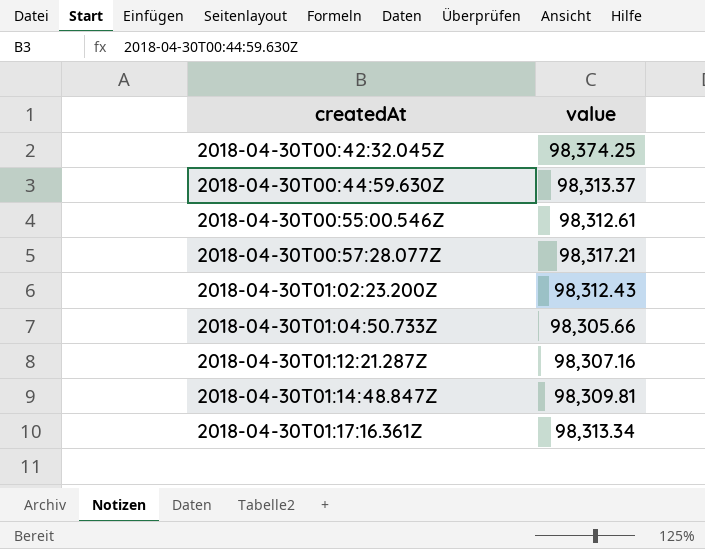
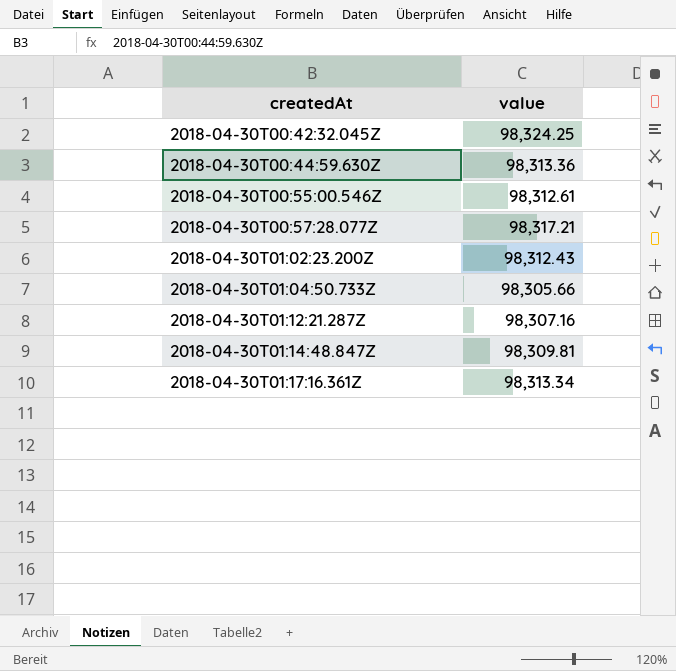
2018-04-30T00:42:32.045Z | value: 98,374.25 -> 98,324.25
2018-04-30T00:44:59.630Z | value: 98,313.37 -> 98,313.36

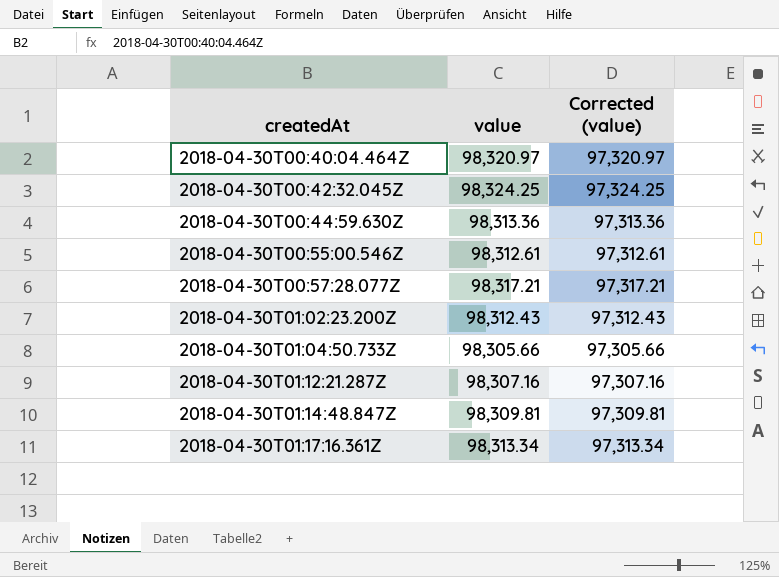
column Corrected (value) | formula: none -> [value] - 1000
row 2018-04-30T00:40:04.464Z: none -> 98,320.97 | 97,320.97

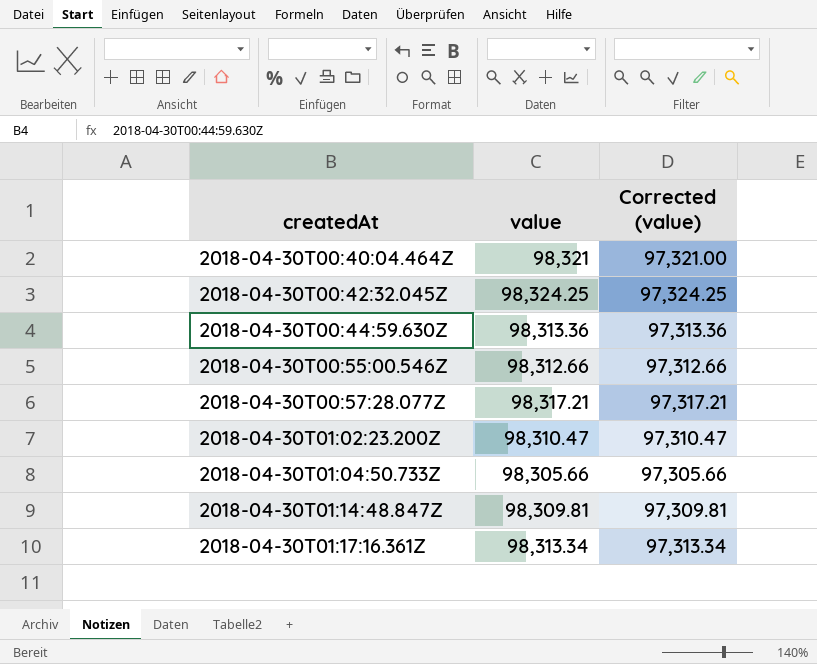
row 2018-04-30T01:12:21.287Z: 98,307.16 | 97,307.16 -> none
2018-04-30T00:40:04.464Z | value: 98,320.97 -> 98,321
2018-04-30T00:40:04.464Z | Corrected (value): 97,320.97 -> 97,321.00
2018-04-30T00:55:00.546Z | value: 98,312.61 -> 98,312.66
2018-04-30T00:55:00.546Z | Corrected (value): 97,312.61 -> 97,312.66
2018-04-30T01:02:23.200Z | value: 98,312.43 -> 98,310.47
2018-04-30T01:02:23.200Z | Corrected (value): 97,312.43 -> 97,310.47

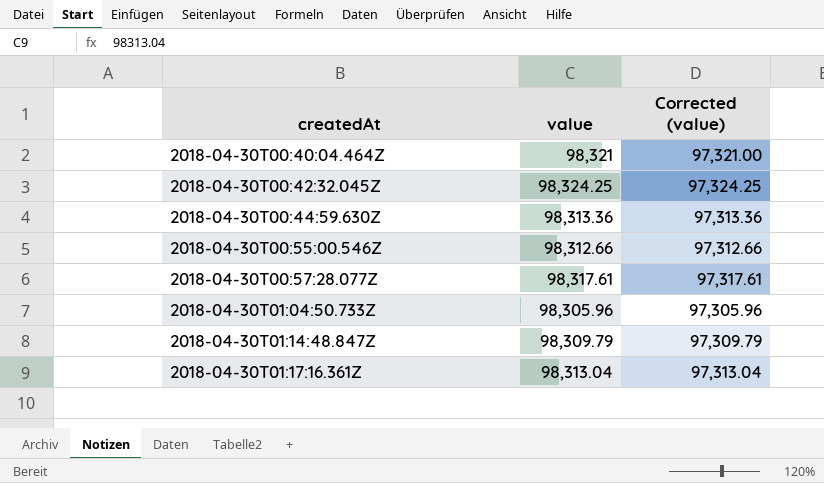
row 2018-04-30T01:02:23.200Z: 98,310.47 | 97,310.47 -> none
2018-04-30T00:57:28.077Z | value: 98,317.21 -> 98,317.61
2018-04-30T00:57:28.077Z | Corrected (value): 97,317.21 -> 97,317.61
2018-04-30T01:04:50.733Z | value: 98,305.66 -> 98,305.96
2018-04-30T01:04:50.733Z | Corrected (value): 97,305.66 -> 97,305.96
2018-04-30T01:14:48.847Z | value: 98,309.81 -> 98,309.79
2018-04-30T01:14:48.847Z | Corrected (value): 97,309.81 -> 97,309.79
2018-04-30T01:17:16.361Z | value: 98,313.34 -> 98,313.04
2018-04-30T01:17:16.361Z | Corrected (value): 97,313.34 -> 97,313.04

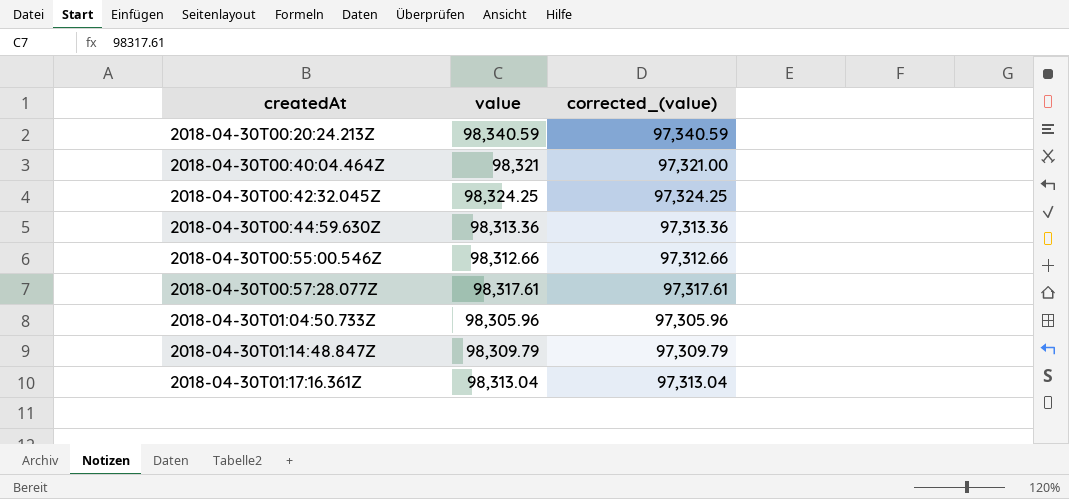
column name: Corrected (value) -> corrected_(value)
row 2018-04-30T00:20:24.213Z: none -> 98,340.59 | 97,340.59

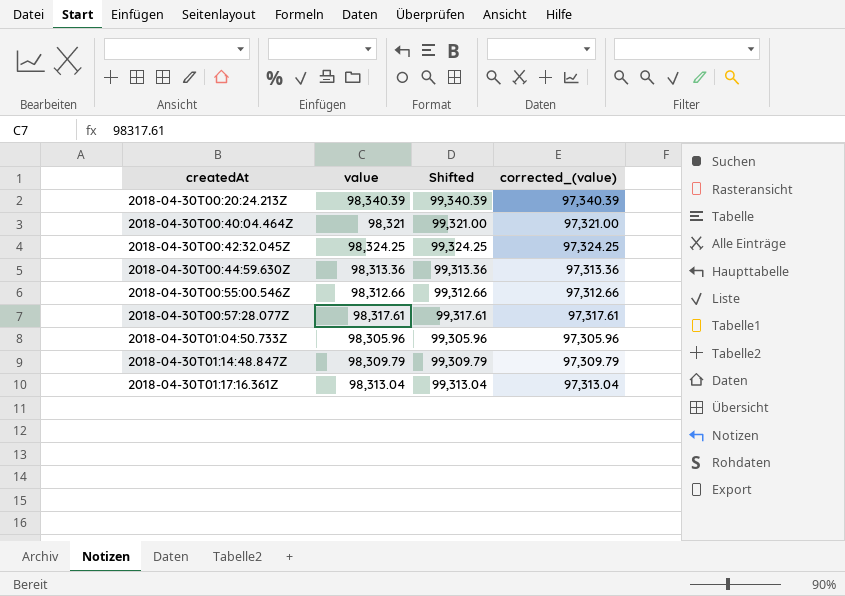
column Shifted | formula: none -> [value] + 1000
2018-04-30T00:20:24.213Z | value: 98,340.59 -> 98,340.39
2018-04-30T00:20:24.213Z | corrected_(value): 97,340.59 -> 97,340.39

